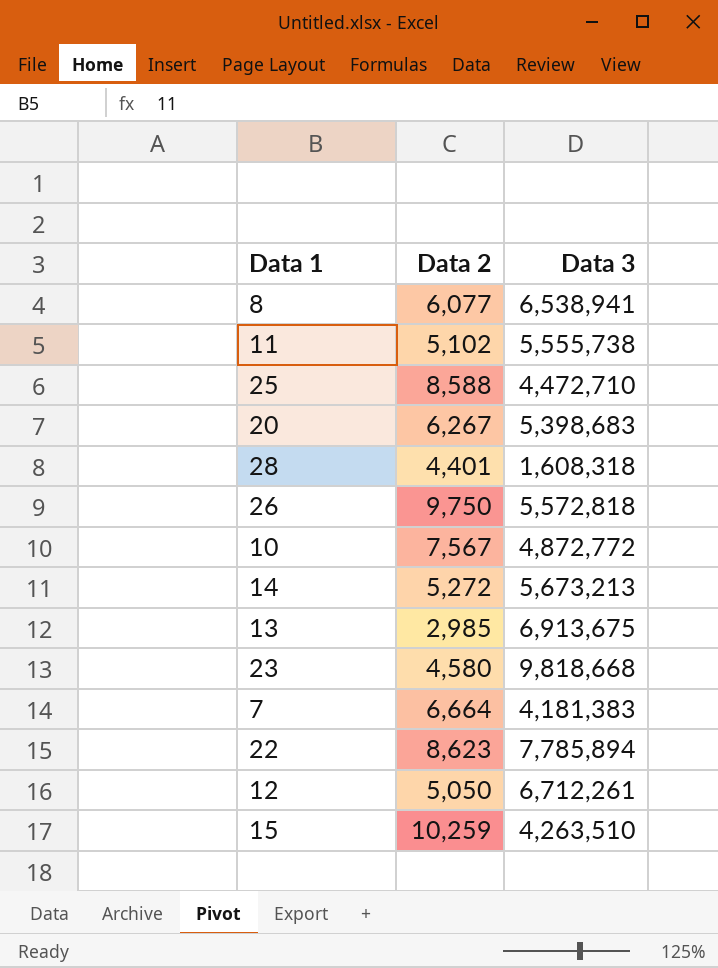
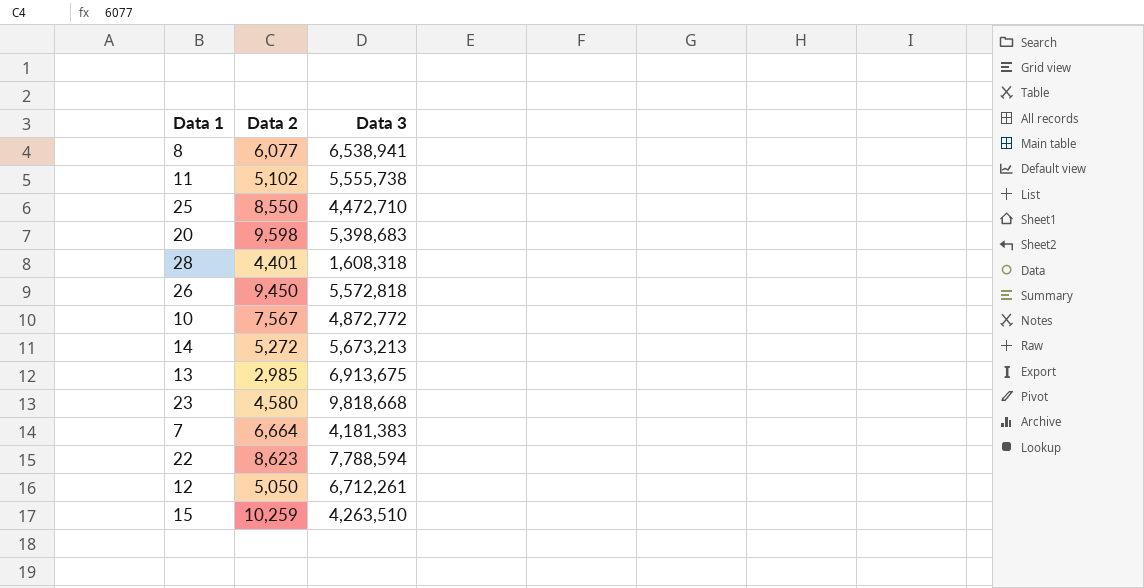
25 | Data 2: 8,588 -> 8,550
20 | Data 2: 6,267 -> 9,598
26 | Data 2: 9,750 -> 9,450
22 | Data 3: 7,785,894 -> 7,788,594

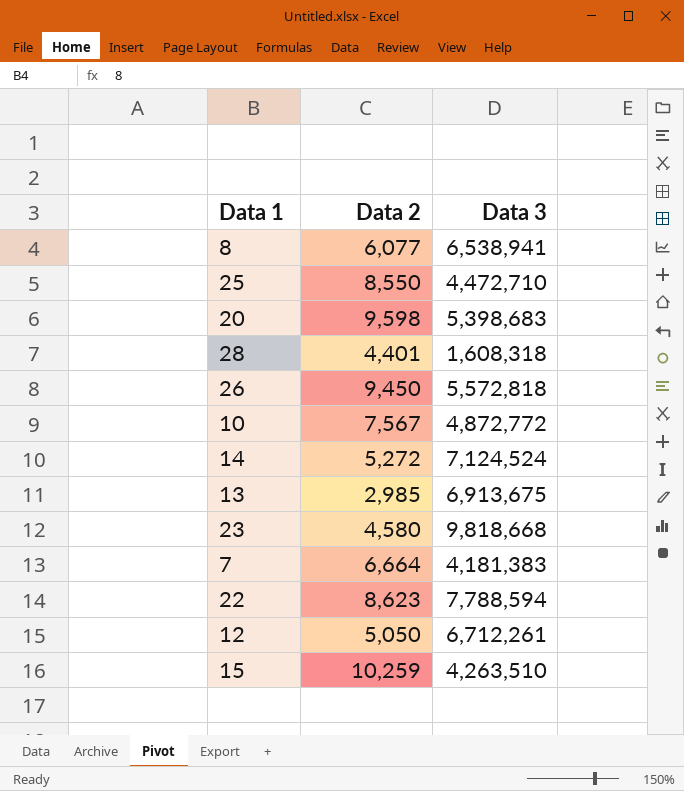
row 11: 5,102 | 5,555,738 -> none
14 | Data 3: 5,673,213 -> 7,124,524

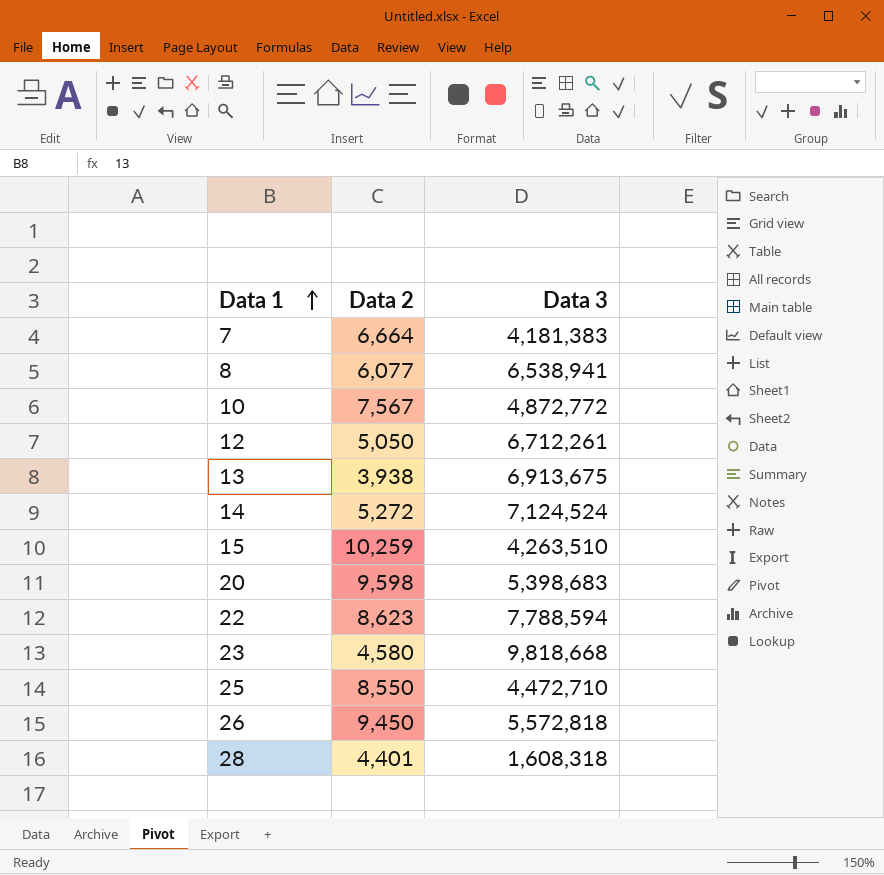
row order: none -> Data 1 ascending
13 | Data 2: 2,985 -> 3,938

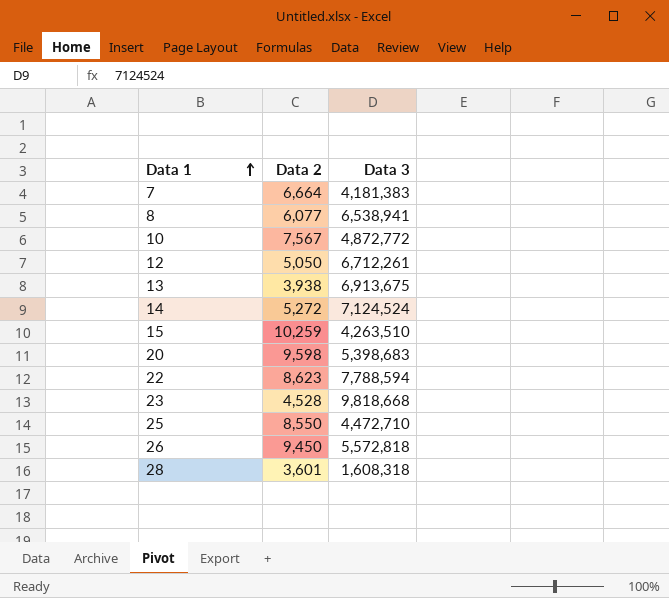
23 | Data 2: 4,580 -> 4,528
28 | Data 2: 4,401 -> 3,601

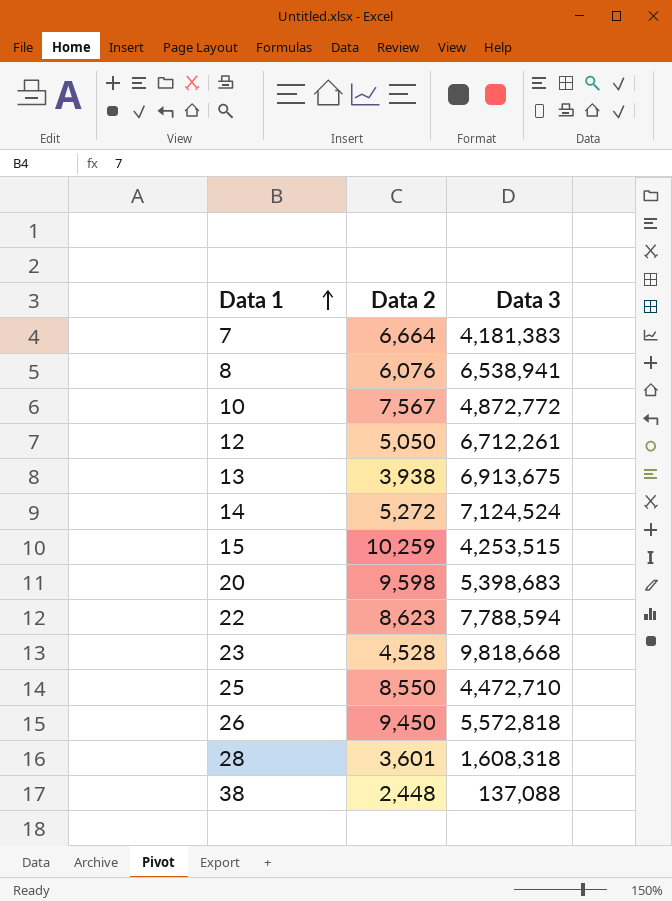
8 | Data 2: 6,077 -> 6,076
15 | Data 3: 4,263,510 -> 4,253,515
row 38: none -> 2,448 | 137,088

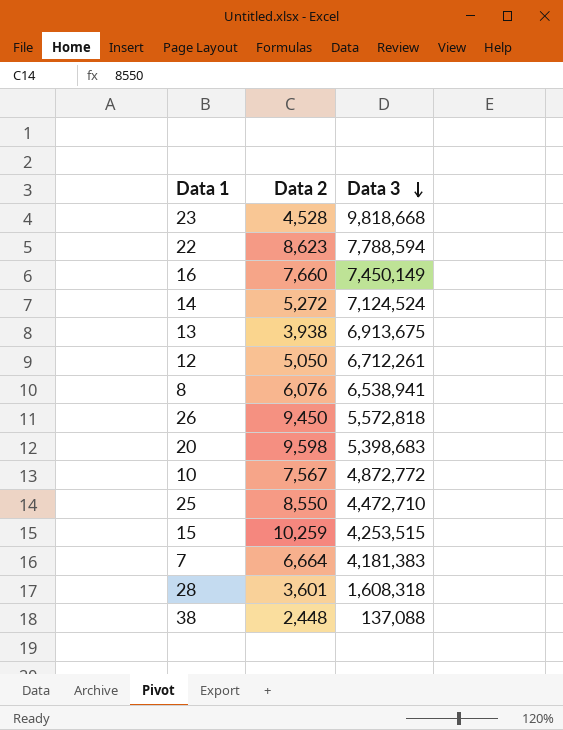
row order: Data 1 ascending -> Data 3 descending
row 16: none -> 7,660 | 7,450,149

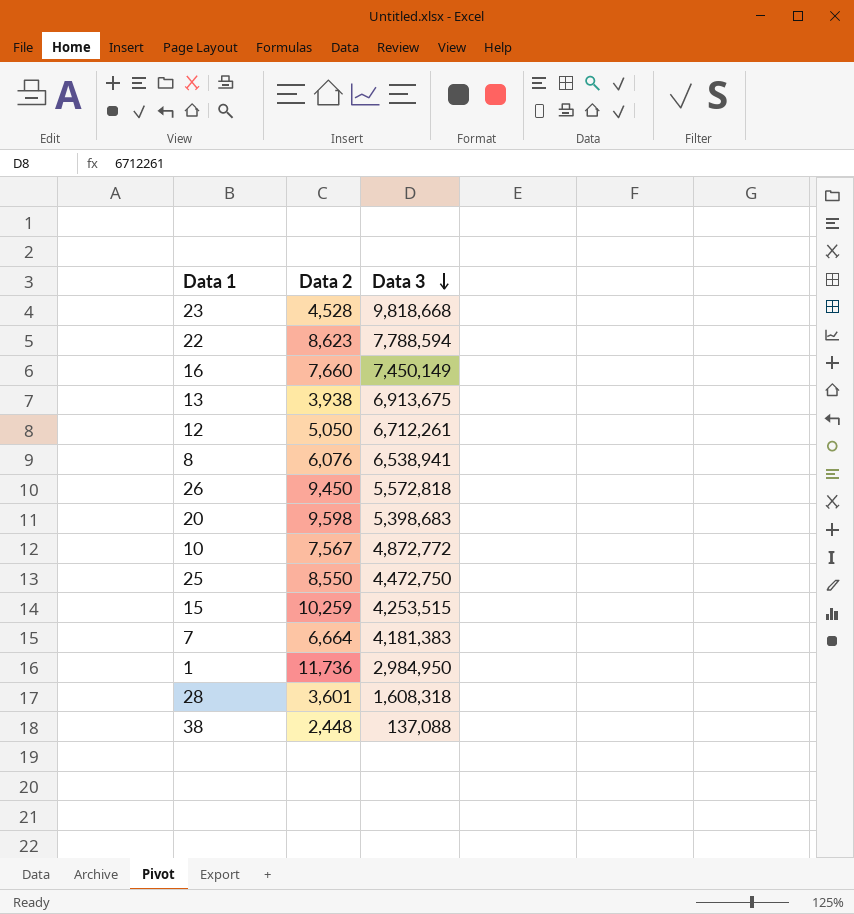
row 14: 5,272 | 7,124,524 -> none
25 | Data 3: 4,472,710 -> 4,472,750
row 1: none -> 11,736 | 2,984,950

